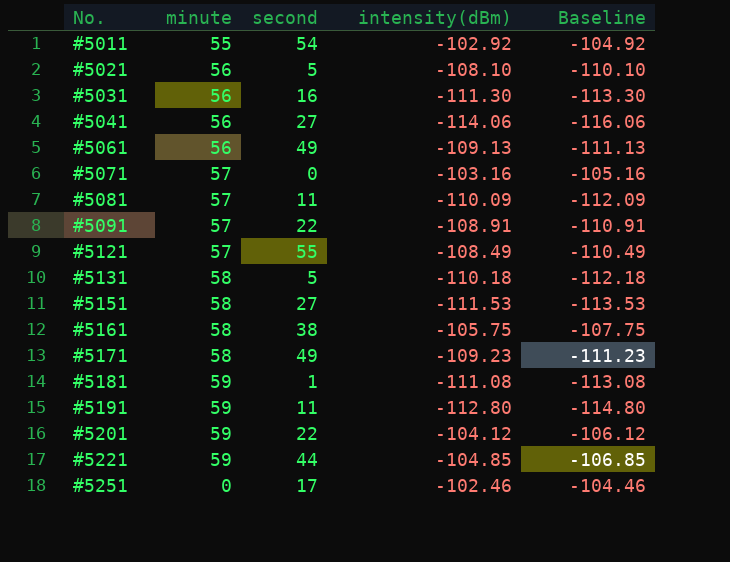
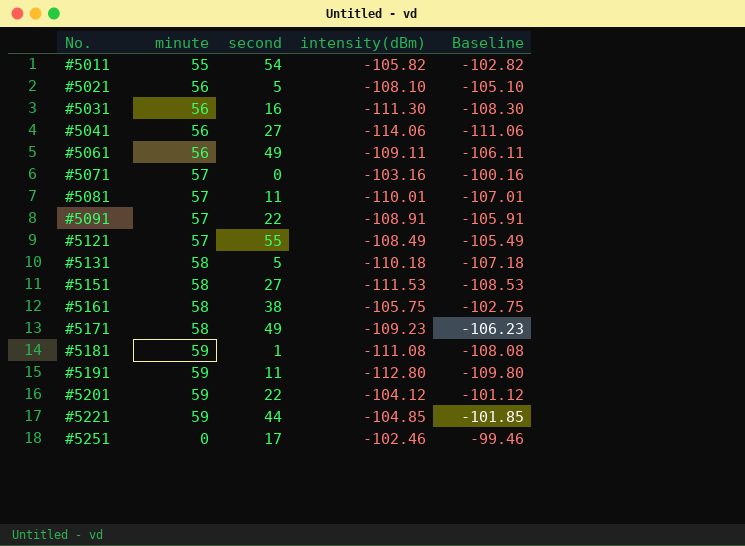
column Baseline | formula: [intensity(dBm)] - 2 -> [intensity(dBm)] + 3
#5011 | intensity(dBm): -102.92 -> -105.82
#5061 | intensity(dBm): -109.13 -> -109.11
#5081 | intensity(dBm): -110.09 -> -110.01

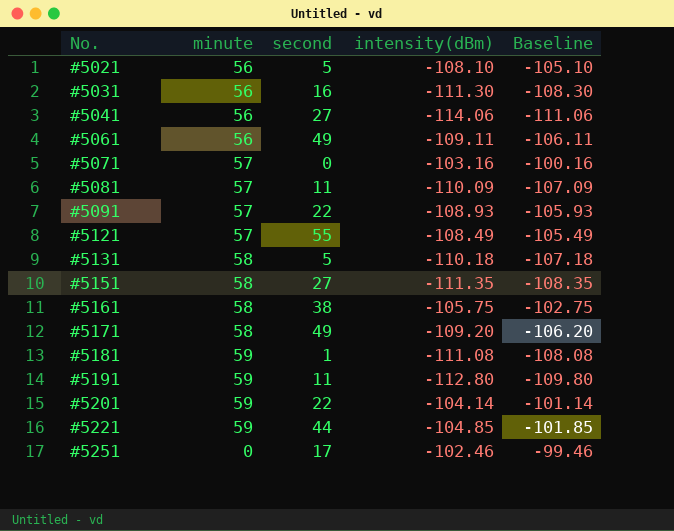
row #5011: 55 | 54 | -105.82 | -102.82 -> none
#5081 | intensity(dBm): -110.01 -> -110.09
#5081 | Baseline: -107.01 -> -107.09
#5091 | intensity(dBm): -108.91 -> -108.93
#5091 | Baseline: -105.91 -> -105.93
#5151 | intensity(dBm): -111.53 -> -111.35
#5151 | Baseline: -108.53 -> -108.35
#5171 | intensity(dBm): -109.23 -> -109.20
#5171 | Baseline: -106.23 -> -106.20
#5201 | intensity(dBm): -104.12 -> -104.14
#5201 | Baseline: -101.12 -> -101.14

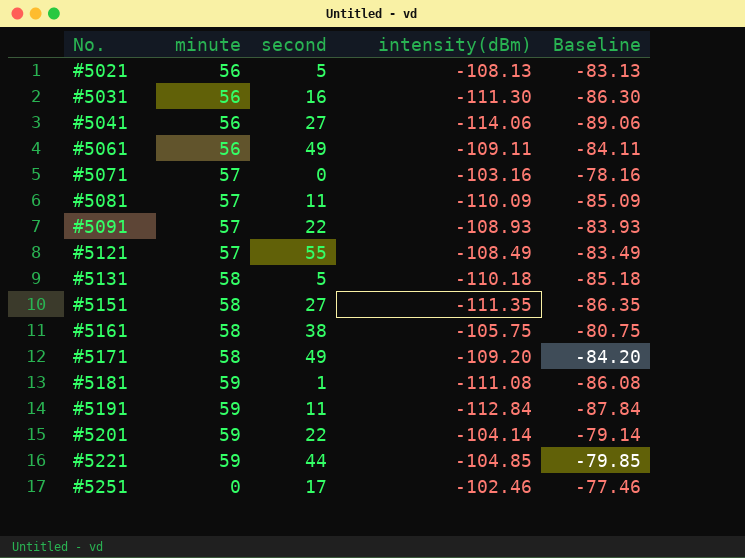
column Baseline | formula: [intensity(dBm)] + 3 -> [intensity(dBm)] + 25
#5021 | intensity(dBm): -108.10 -> -108.13
#5191 | intensity(dBm): -112.80 -> -112.84

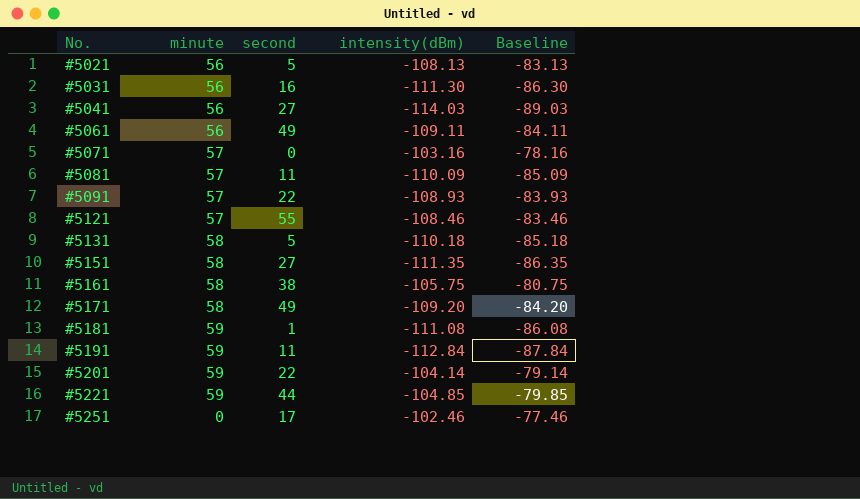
#5041 | intensity(dBm): -114.06 -> -114.03
#5041 | Baseline: -89.06 -> -89.03
#5121 | intensity(dBm): -108.49 -> -108.46
#5121 | Baseline: -83.49 -> -83.46

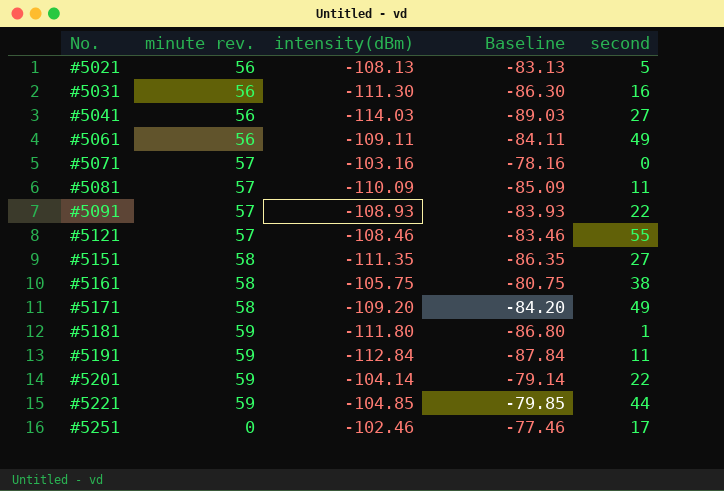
column name: minute -> minute rev.
column second | position: 3 -> 5
row #5131: 58 | 5 | -110.18 | -85.18 -> none
#5181 | intensity(dBm): -111.08 -> -111.80
#5181 | Baseline: -86.08 -> -86.80

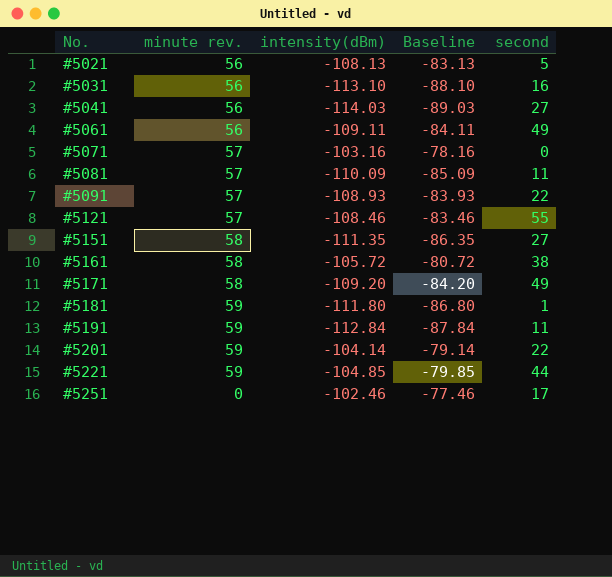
#5031 | intensity(dBm): -111.30 -> -113.10
#5031 | Baseline: -86.30 -> -88.10
#5161 | intensity(dBm): -105.75 -> -105.72
#5161 | Baseline: -80.75 -> -80.72

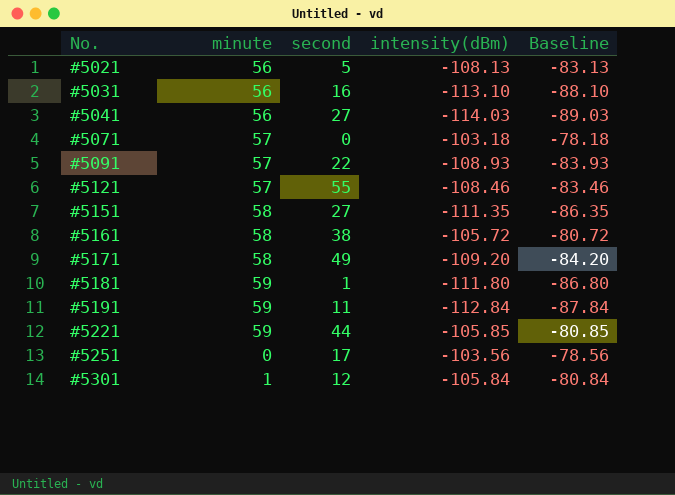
column name: minute rev. -> minute
column second | position: 5 -> 3
row #5061: 56 | -109.11 | -84.11 | 49 -> none
row #5081: 57 | -110.09 | -85.09 | 11 -> none
row #5201: 59 | -104.14 | -79.14 | 22 -> none
#5071 | intensity(dBm): -103.16 -> -103.18
#5071 | Baseline: -78.16 -> -78.18
#5221 | intensity(dBm): -104.85 -> -105.85
#5221 | Baseline: -79.85 -> -80.85
#5251 | intensity(dBm): -102.46 -> -103.56
#5251 | Baseline: -77.46 -> -78.56
row #5301: none -> 1 | 12 | -105.84 | -80.84

